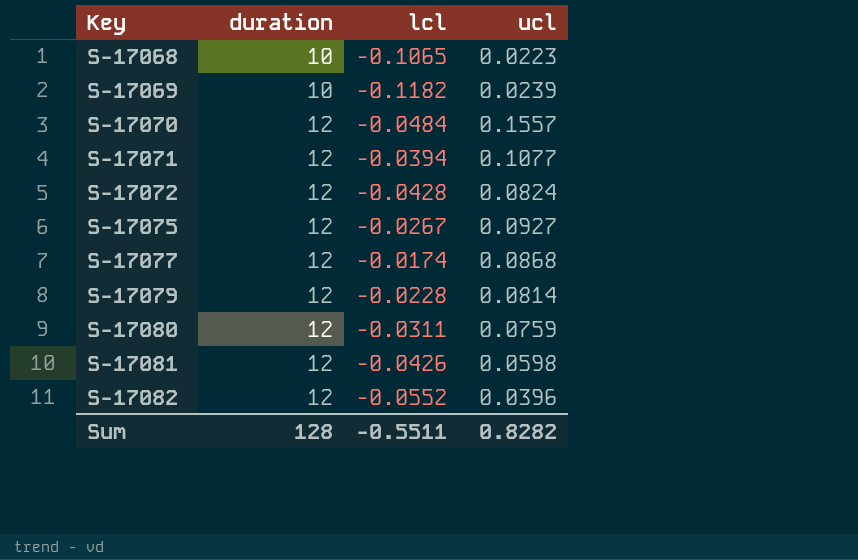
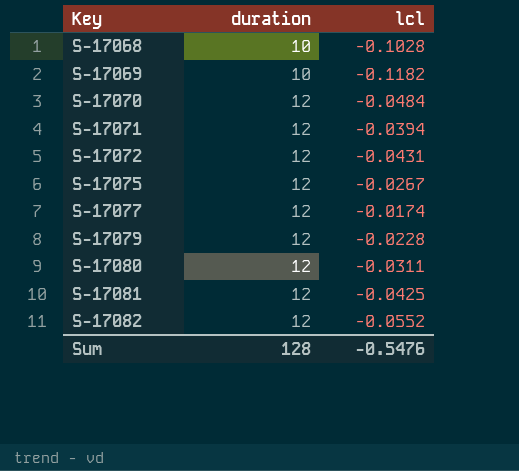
column ucl | position: 4 -> none
S-17068 | lcl: -0.1065 -> -0.1028
S-17072 | lcl: -0.0428 -> -0.0431
S-17081 | lcl: -0.0426 -> -0.0425
Sum | lcl: -0.5511 -> -0.5476

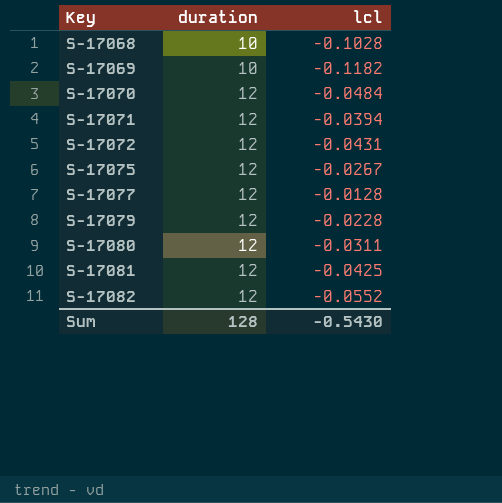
S-17077 | lcl: -0.0174 -> -0.0128
Sum | lcl: -0.5476 -> -0.5430

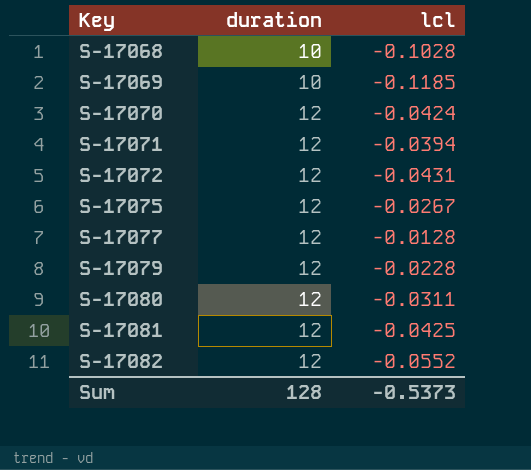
S-17069 | lcl: -0.1182 -> -0.1185
S-17070 | lcl: -0.0484 -> -0.0424
Sum | lcl: -0.5430 -> -0.5373

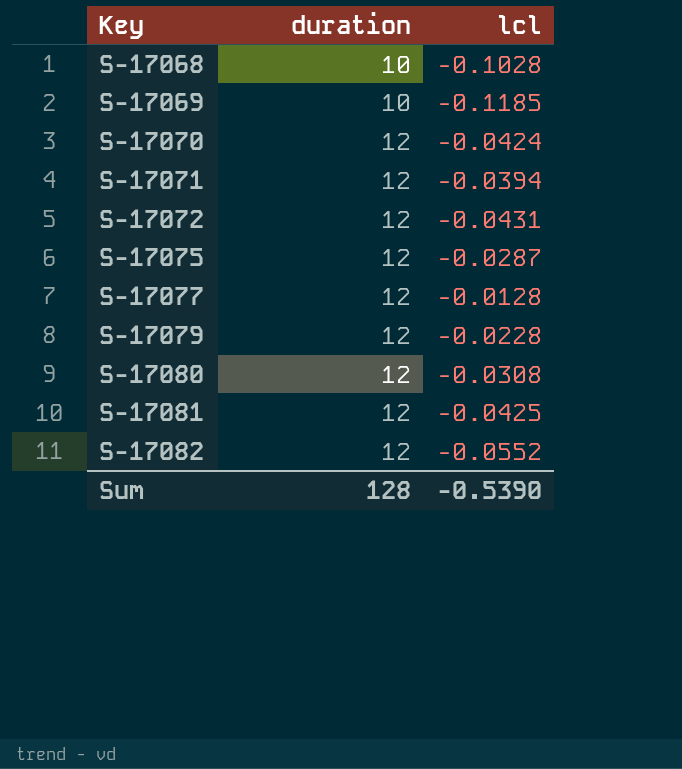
S-17075 | lcl: -0.0267 -> -0.0287
S-17080 | lcl: -0.0311 -> -0.0308
Sum | lcl: -0.5373 -> -0.5390

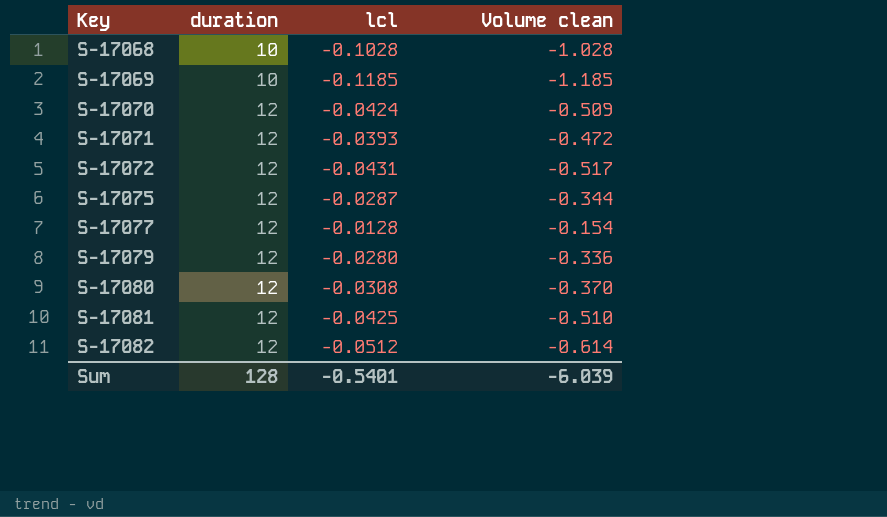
column Volume clean | formula: none -> [duration] * [lcl]
S-17071 | lcl: -0.0394 -> -0.0393
S-17079 | lcl: -0.0228 -> -0.0280
S-17082 | lcl: -0.0552 -> -0.0512
Sum | lcl: -0.5390 -> -0.5401

